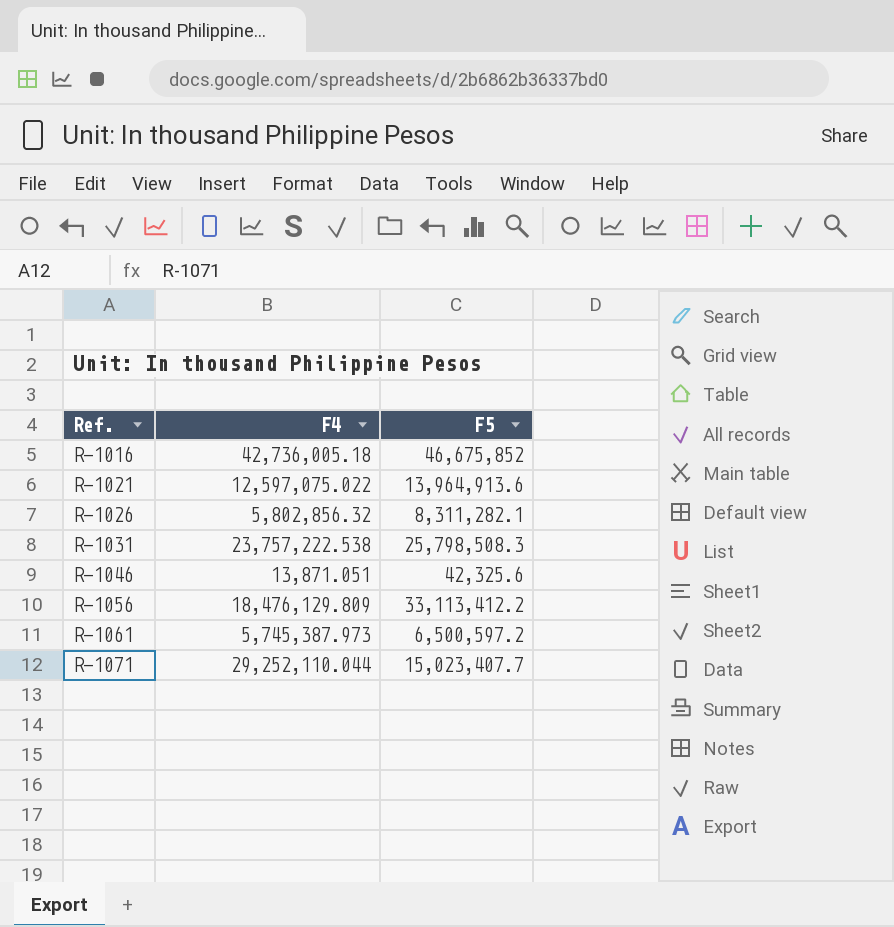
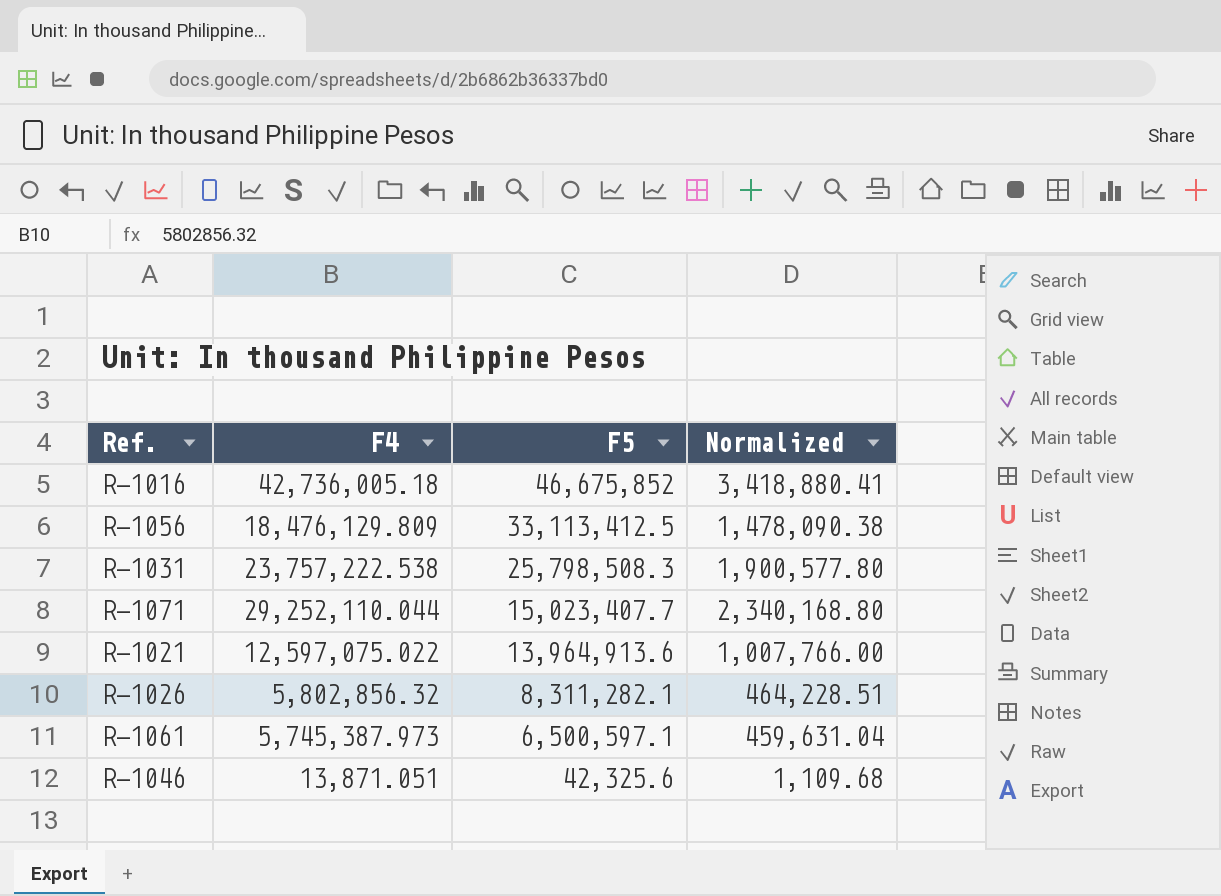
row order: Ref. ascending -> F5 descending
column Normalized | formula: none -> [F4] * 0.08
R-1056 | F5: 33,113,412.2 -> 33,113,412.5
R-1061 | F5: 6,500,597.2 -> 6,500,597.1

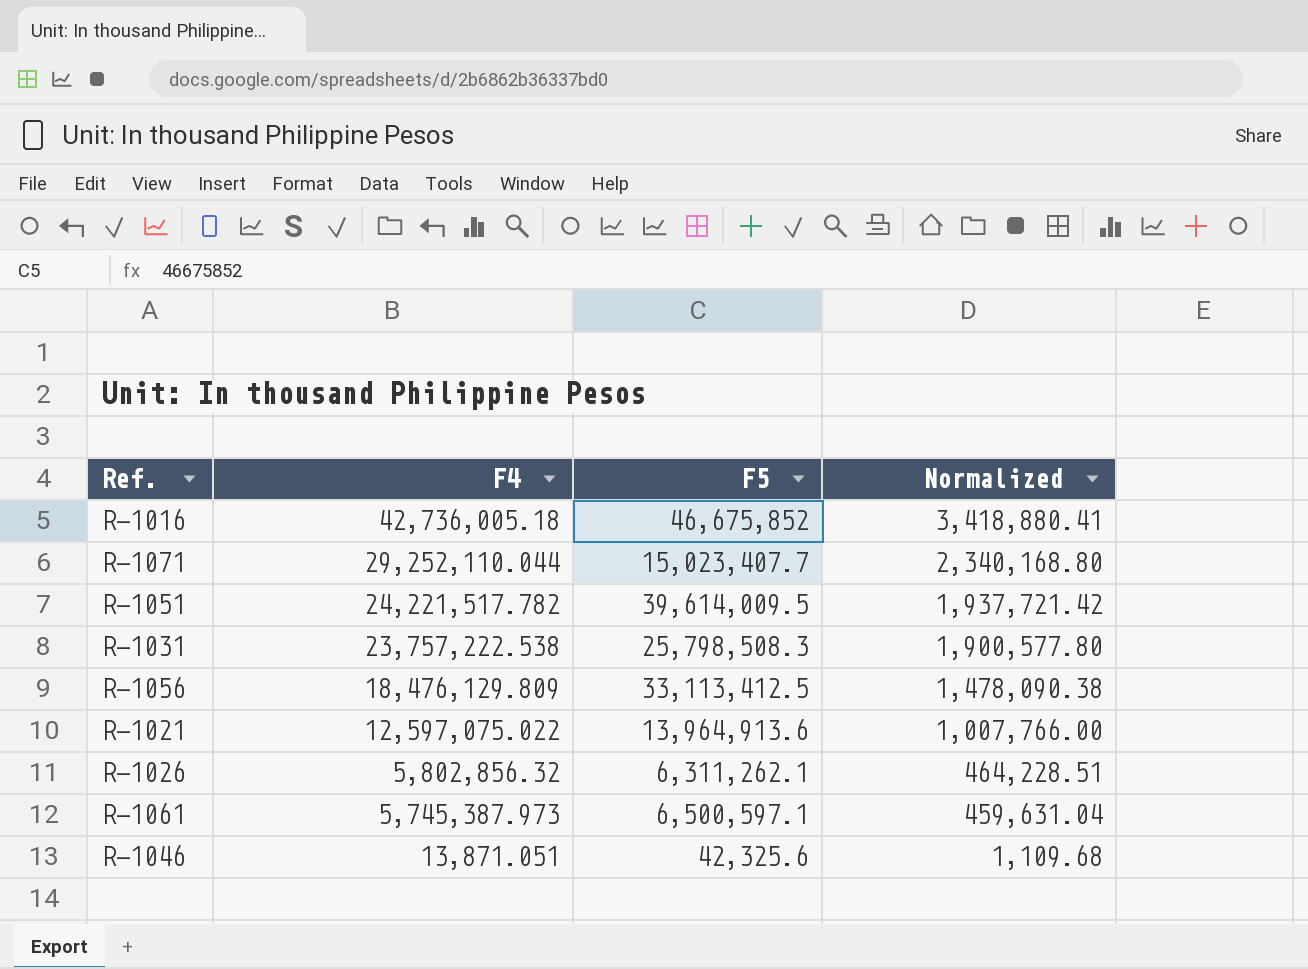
row order: F5 descending -> F4 descending
row R-1051: none -> 24,221,517.782 | 39,614,009.5 | 1,937,721.42
R-1026 | F5: 8,311,282.1 -> 6,311,262.1

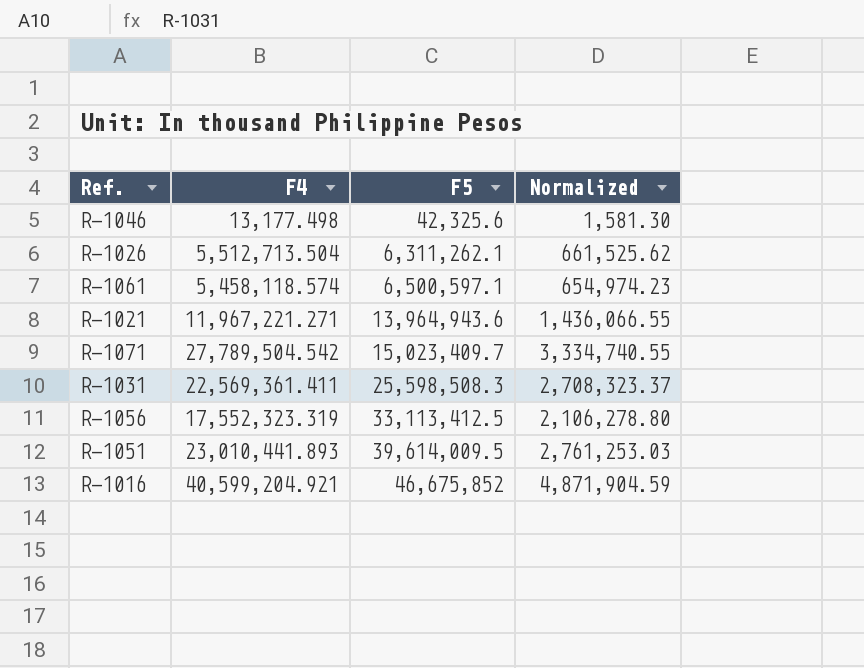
row order: F4 descending -> F5 ascending
column Normalized | formula: [F4] * 0.08 -> [F4] * 0.12
R-1046 | F4: 13,871.051 -> 13,177.498
R-1026 | F4: 5,802,856.32 -> 5,512,713.504
R-1061 | F4: 5,745,387.973 -> 5,458,118.574
R-1021 | F4: 12,597,075.022 -> 11,967,221.271
R-1021 | F5: 13,964,913.6 -> 13,964,943.6
R-1071 | F4: 29,252,110.044 -> 27,789,504.542
R-1071 | F5: 15,023,407.7 -> 15,023,409.7
R-1031 | F4: 23,757,222.538 -> 22,569,361.411
R-1031 | F5: 25,798,508.3 -> 25,598,508.3
R-1056 | F4: 18,476,129.809 -> 17,552,323.319
R-1051 | F4: 24,221,517.782 -> 23,010,441.893
R-1016 | F4: 42,736,005.18 -> 40,599,204.921

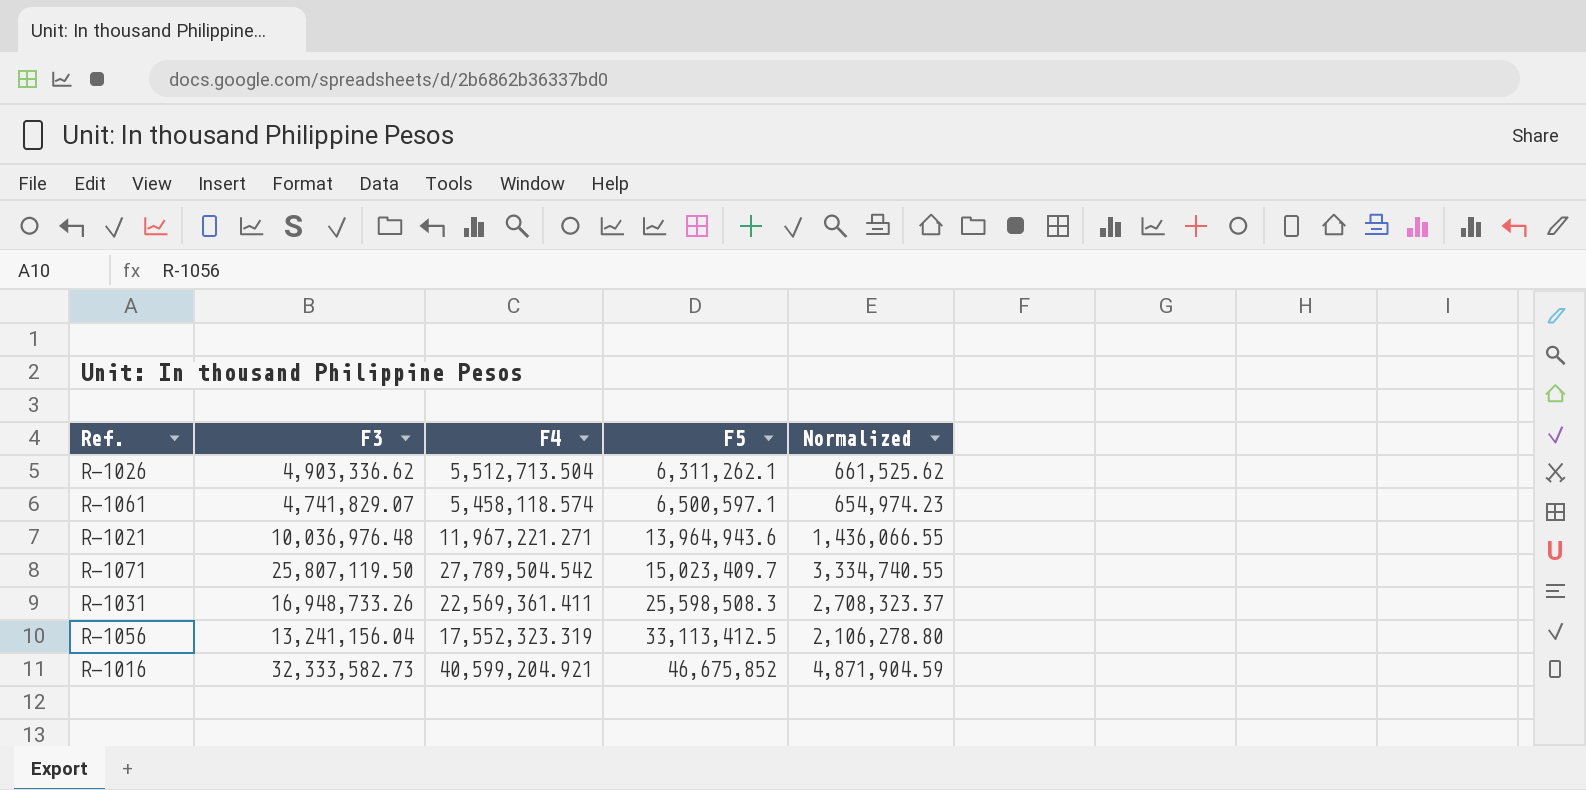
column F3 | position: none -> 2
row R-1046: 13,177.498 | 42,325.6 | 1,581.30 -> none
row R-1051: 23,010,441.893 | 39,614,009.5 | 2,761,253.03 -> none

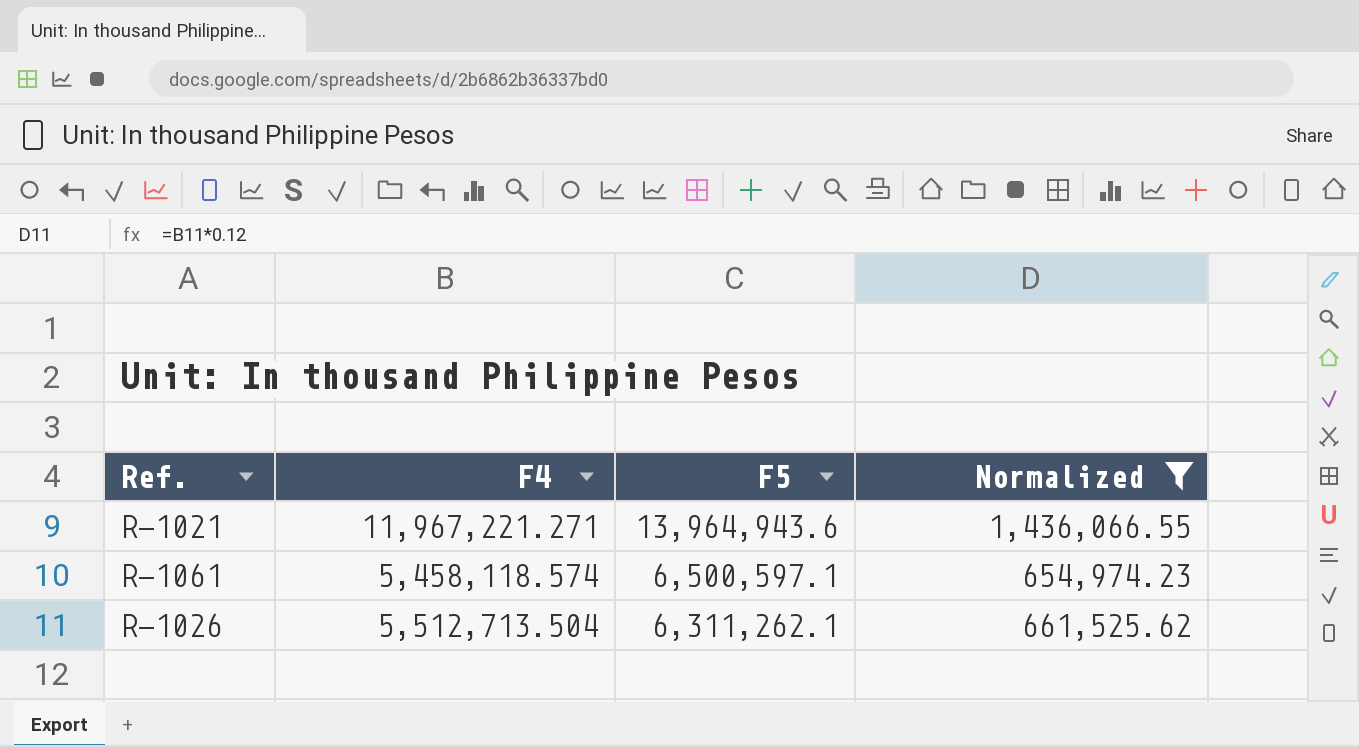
filter: none -> Normalized <= 1,436,066.55
row order: F5 ascending -> F5 descending
column F3 | position: 2 -> none

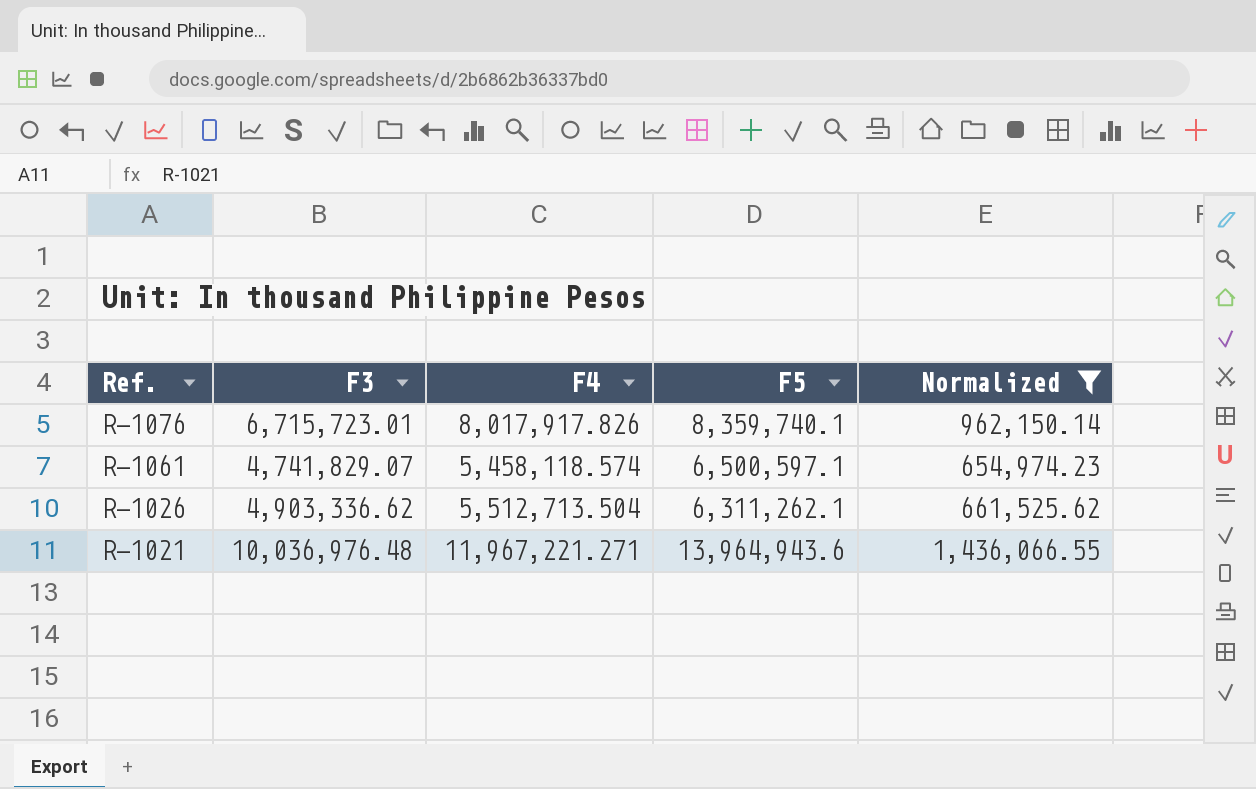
row order: F5 descending -> Ref. descending
column F3 | position: none -> 2
row R-1076: none -> 6,715,723.01 | 8,017,917.826 | 8,359,740.1 | 962,150.14

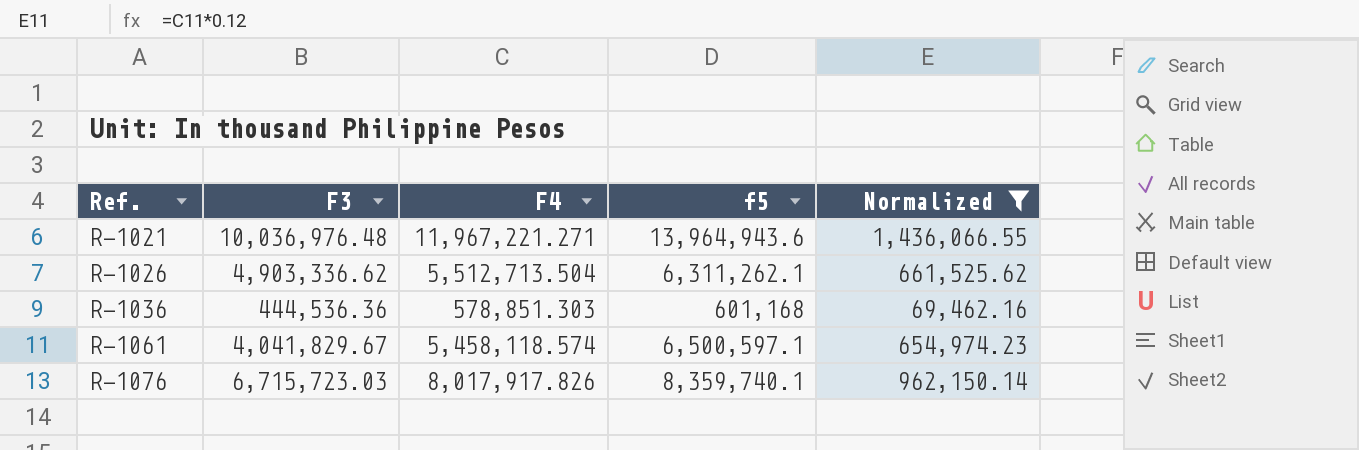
row order: Ref. descending -> Ref. ascending
column name: F5 -> f5
row R-1036: none -> 444,536.36 | 578,851.303 | 601,168 | 69,462.16
R-1061 | F3: 4,741,829.07 -> 4,041,829.67
R-1076 | F3: 6,715,723.01 -> 6,715,723.03

